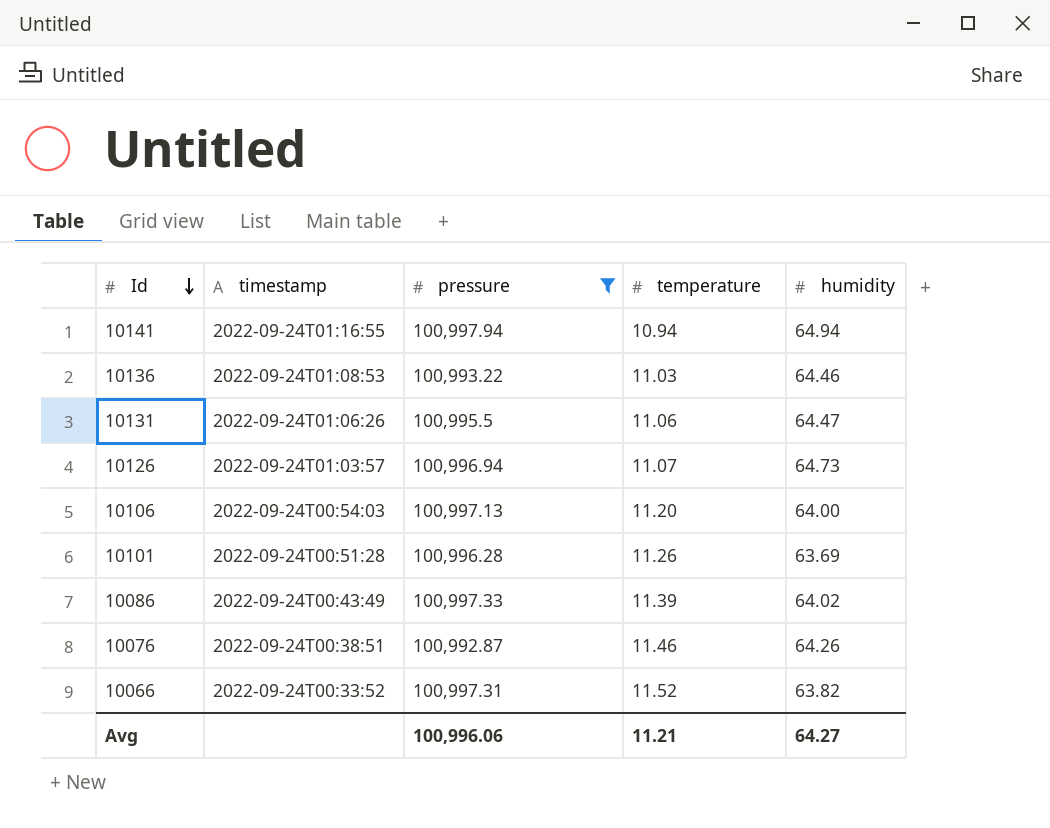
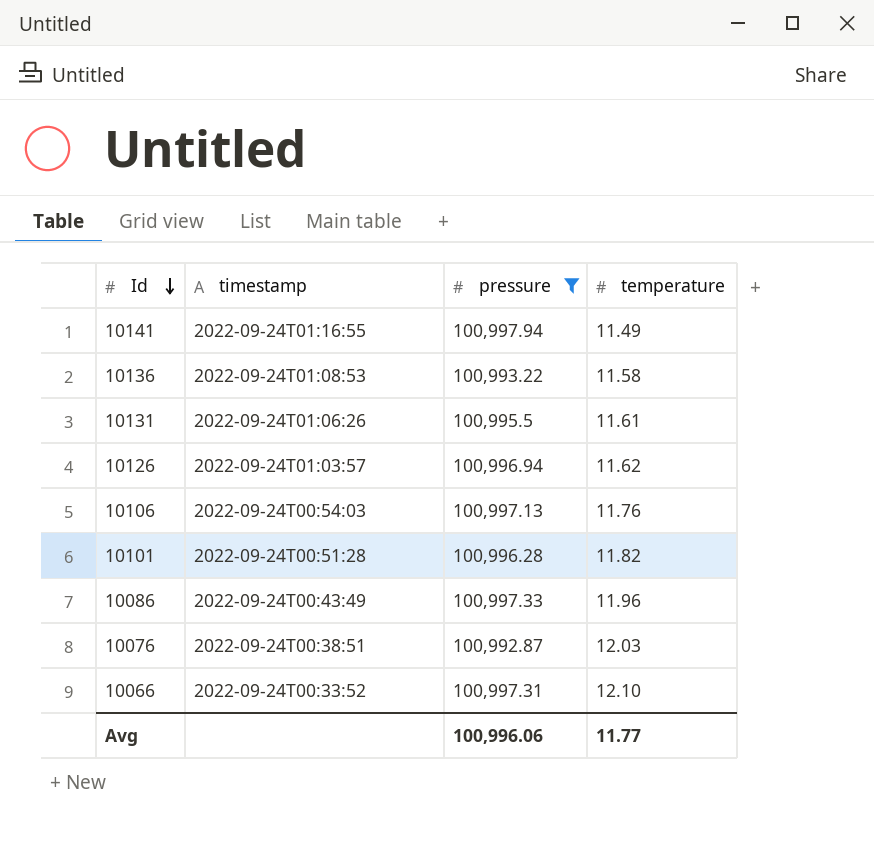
column humidity | position: 5 -> none
10141 | temperature: 10.94 -> 11.49
10136 | temperature: 11.03 -> 11.58
10131 | temperature: 11.06 -> 11.61
10126 | temperature: 11.07 -> 11.62
10106 | temperature: 11.20 -> 11.76
10101 | temperature: 11.26 -> 11.82
10086 | temperature: 11.39 -> 11.96
10076 | temperature: 11.46 -> 12.03
10066 | temperature: 11.52 -> 12.10
Avg | temperature: 11.21 -> 11.77

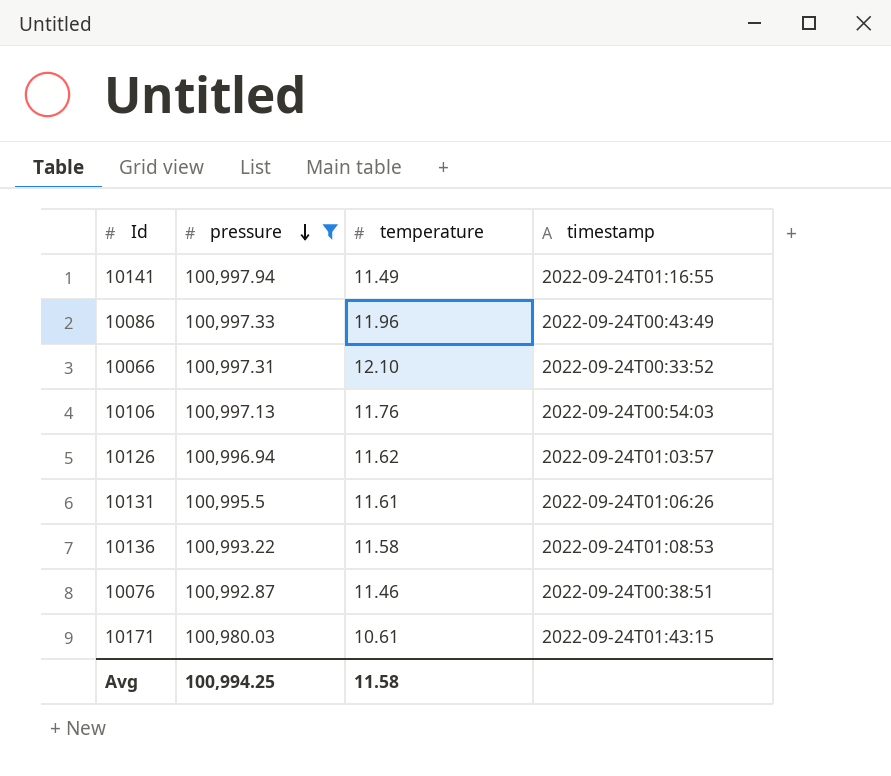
row order: Id descending -> pressure descending
column timestamp | position: 2 -> 4
row 10101: 2022-09-24T00:51:28 | 100,996.28 | 11.82 -> none
10076 | temperature: 12.03 -> 11.46
row 10171: none -> 100,980.03 | 10.61 | 2022-09-24T01:43:15
Avg | pressure: 100,996.06 -> 100,994.25
Avg | temperature: 11.77 -> 11.58

